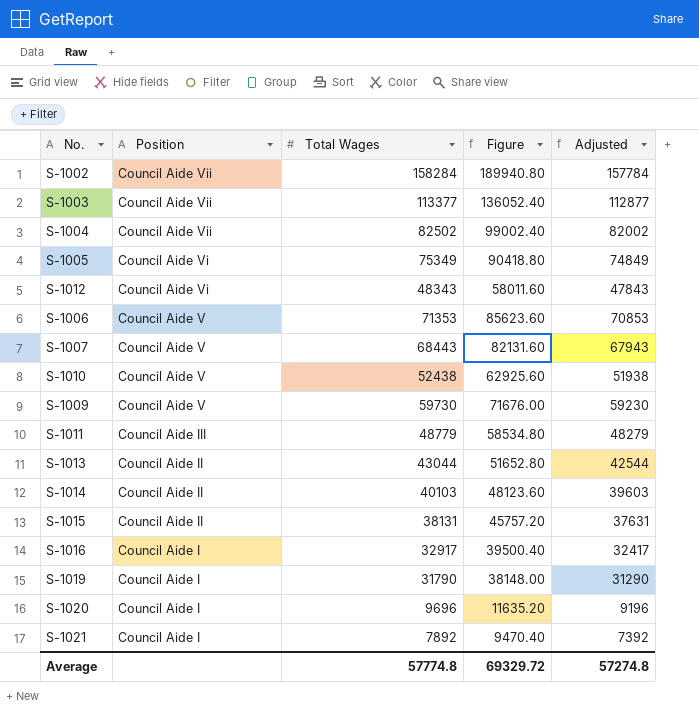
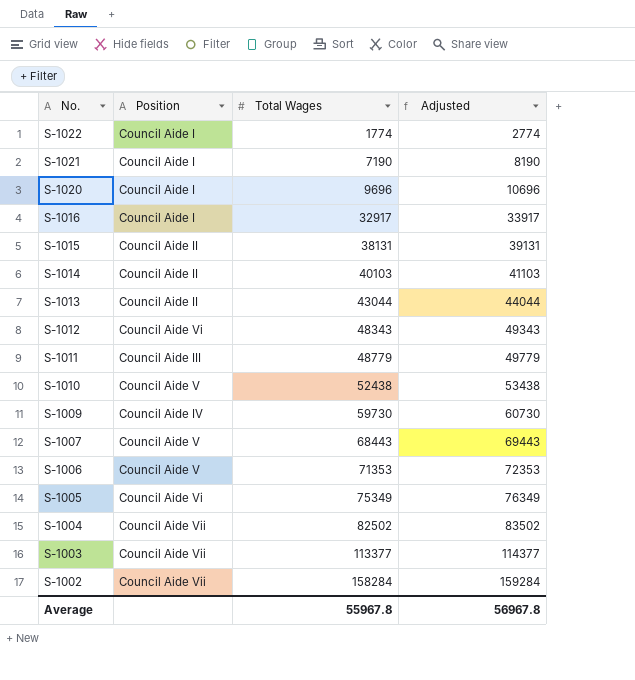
row order: Position descending -> No. descending
column Figure | formula: [Total Wages] * 1.2 -> none
column Adjusted | formula: [Total Wages] - 500 -> [Total Wages] + 1000
row S-1019: Council Aide I | 31790 | 38148.00 | 31290 -> none
row S-1022: none -> Council Aide I | 1774 | 2774
S-1021 | Total Wages: 7892 -> 7190
S-1009 | Position: Council Aide V -> Council Aide IV
Average | Total Wages: 57774.8 -> 55967.8
Average | Adjusted: 57274.8 -> 56967.8

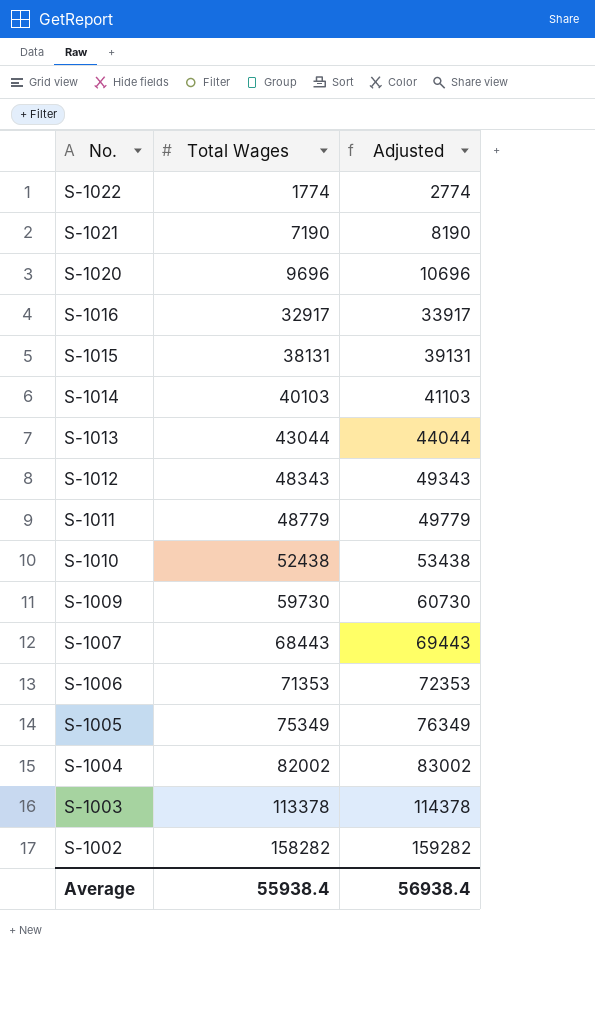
column Position | position: 2 -> none
S-1004 | Total Wages: 82502 -> 82002
S-1004 | Adjusted: 83502 -> 83002
S-1003 | Total Wages: 113377 -> 113378
S-1003 | Adjusted: 114377 -> 114378
S-1002 | Total Wages: 158284 -> 158282
S-1002 | Adjusted: 159284 -> 159282
Average | Total Wages: 55967.8 -> 55938.4
Average | Adjusted: 56967.8 -> 56938.4

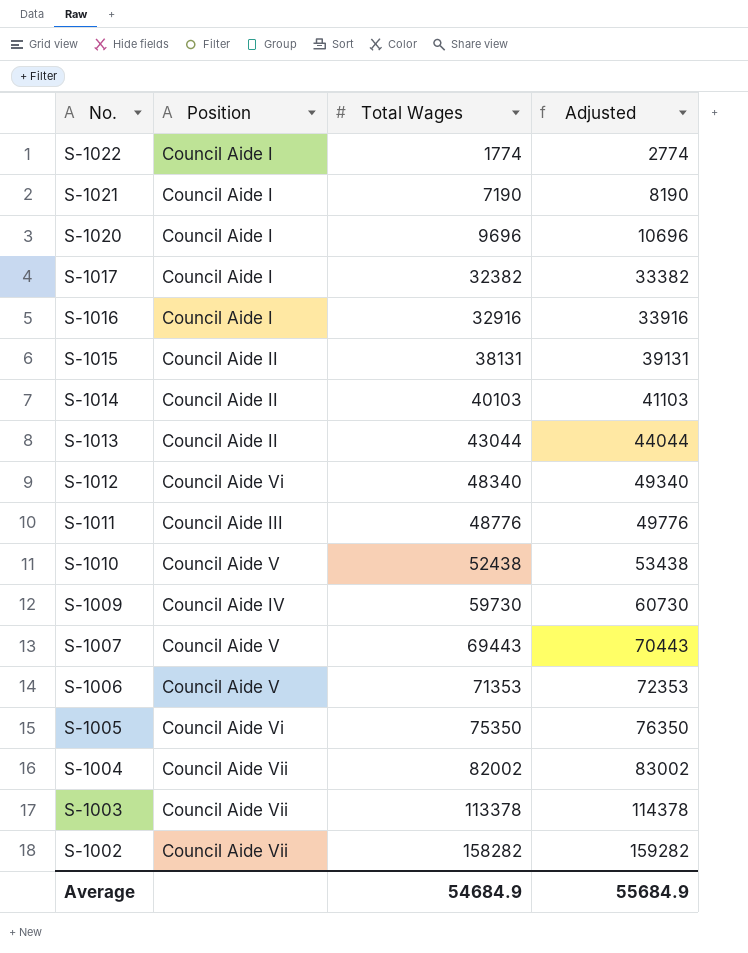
column Position | position: none -> 2
row S-1017: none -> Council Aide I | 32382 | 33382
S-1016 | Total Wages: 32917 -> 32916
S-1016 | Adjusted: 33917 -> 33916
S-1012 | Total Wages: 48343 -> 48340
S-1012 | Adjusted: 49343 -> 49340
S-1011 | Total Wages: 48779 -> 48776
S-1011 | Adjusted: 49779 -> 49776
S-1007 | Total Wages: 68443 -> 69443
S-1007 | Adjusted: 69443 -> 70443
S-1005 | Total Wages: 75349 -> 75350
S-1005 | Adjusted: 76349 -> 76350
Average | Total Wages: 55938.4 -> 54684.9
Average | Adjusted: 56938.4 -> 55684.9

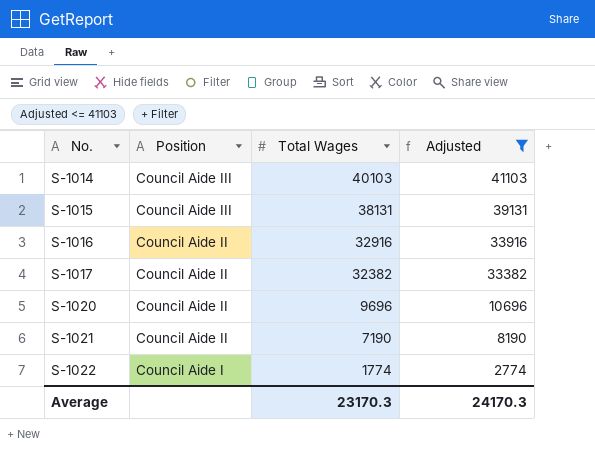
filter: none -> Adjusted <= 41103
row order: No. descending -> No. ascending
S-1014 | Position: Council Aide II -> Council Aide III
S-1015 | Position: Council Aide II -> Council Aide III
S-1016 | Position: Council Aide I -> Council Aide II
S-1017 | Position: Council Aide I -> Council Aide II
S-1020 | Position: Council Aide I -> Council Aide II
S-1021 | Position: Council Aide I -> Council Aide II
Average | Total Wages: 54684.9 -> 23170.3
Average | Adjusted: 55684.9 -> 24170.3

